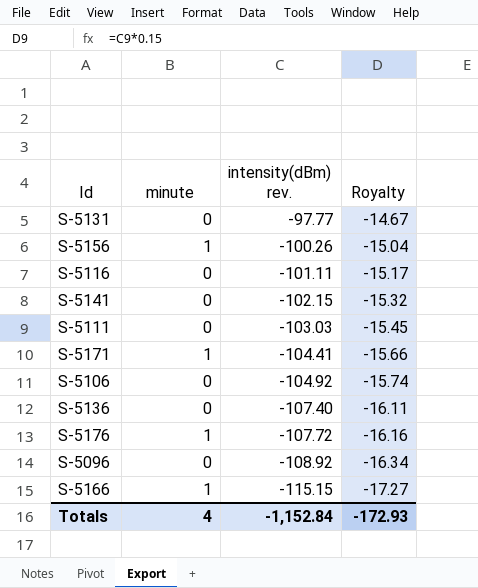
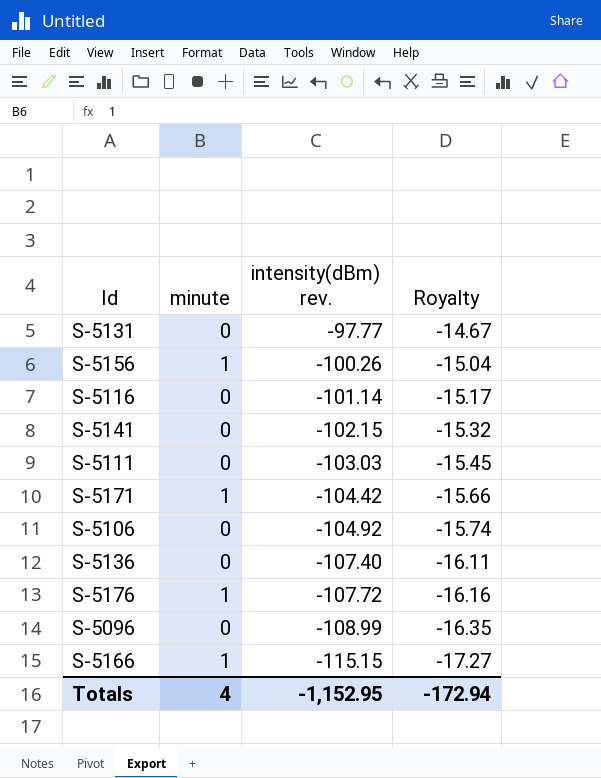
S-5116 | intensity(dBm) rev.: -101.11 -> -101.14
S-5171 | intensity(dBm) rev.: -104.41 -> -104.42
S-5096 | intensity(dBm) rev.: -108.92 -> -108.99
S-5096 | Royalty: -16.34 -> -16.35
Totals | intensity(dBm) rev.: -1,152.84 -> -1,152.95
Totals | Royalty: -172.93 -> -172.94

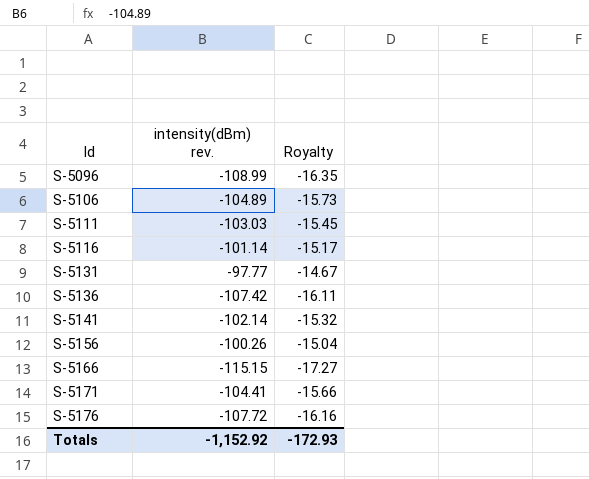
row order: intensity(dBm) rev. descending -> Id ascending
column minute | position: 2 -> none
S-5106 | intensity(dBm) rev.: -104.92 -> -104.89
S-5106 | Royalty: -15.74 -> -15.73
S-5136 | intensity(dBm) rev.: -107.40 -> -107.42
S-5141 | intensity(dBm) rev.: -102.15 -> -102.14
S-5171 | intensity(dBm) rev.: -104.42 -> -104.41
Totals | intensity(dBm) rev.: -1,152.95 -> -1,152.92
Totals | Royalty: -172.94 -> -172.93

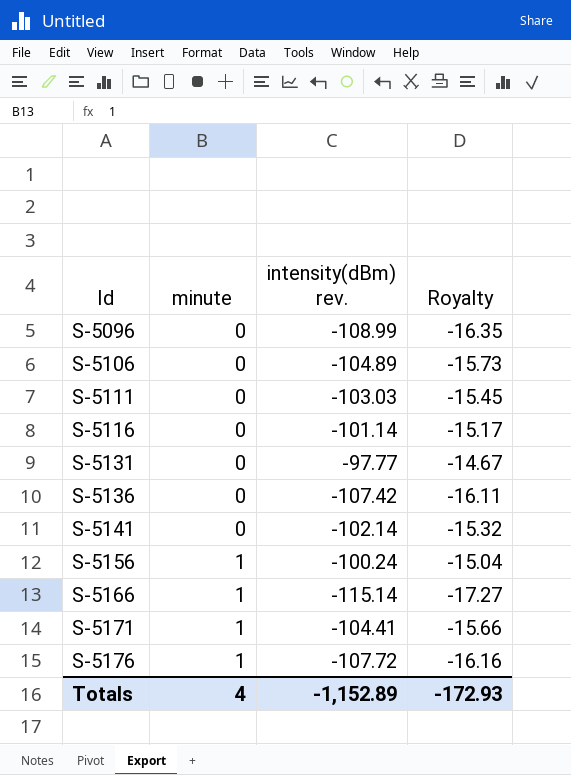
column minute | position: none -> 2
S-5156 | intensity(dBm) rev.: -100.26 -> -100.24
S-5166 | intensity(dBm) rev.: -115.15 -> -115.14
Totals | intensity(dBm) rev.: -1,152.92 -> -1,152.89

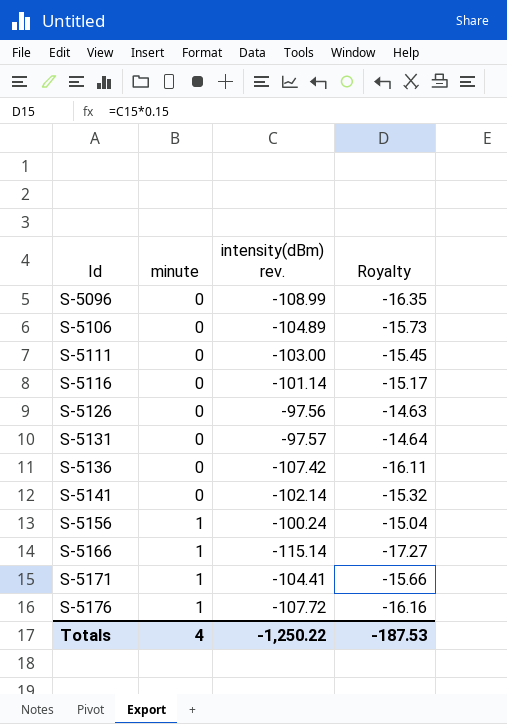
S-5111 | intensity(dBm) rev.: -103.03 -> -103.00
row S-5126: none -> 0 | -97.56 | -14.63
S-5131 | intensity(dBm) rev.: -97.77 -> -97.57
S-5131 | Royalty: -14.67 -> -14.64
Totals | intensity(dBm) rev.: -1,152.89 -> -1,250.22
Totals | Royalty: -172.93 -> -187.53

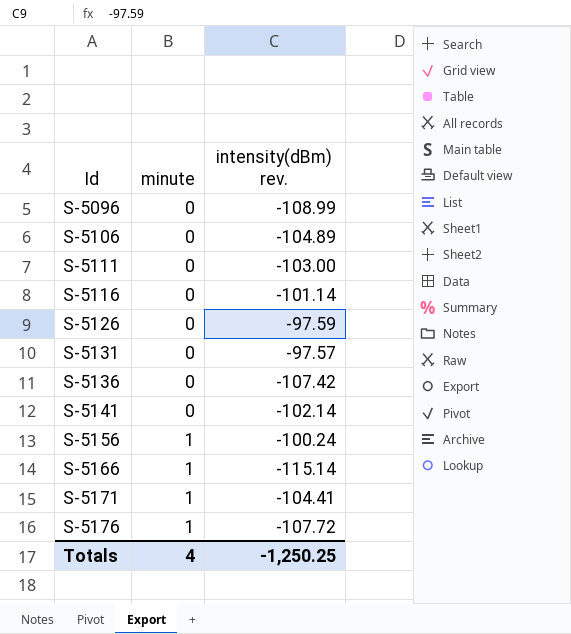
column Royalty | formula: [intensity(dBm) rev.] * 0.15 -> none
S-5126 | intensity(dBm) rev.: -97.56 -> -97.59
Totals | intensity(dBm) rev.: -1,250.22 -> -1,250.25

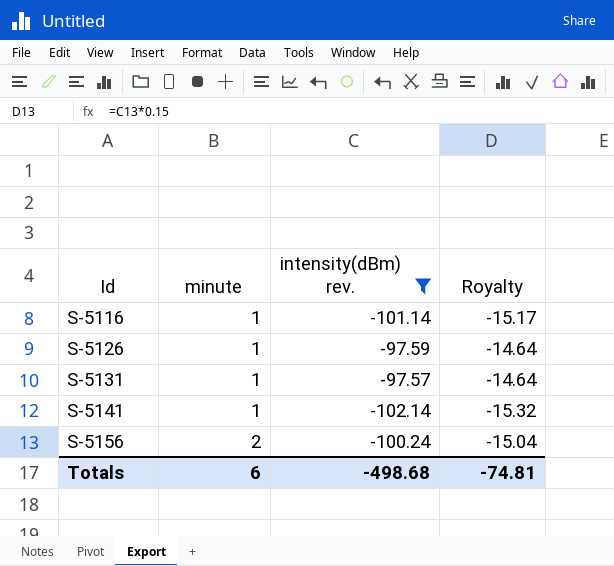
filter: none -> intensity(dBm) rev. >= -102.14
column Royalty | formula: none -> [intensity(dBm) rev.] * 0.15
S-5116 | minute: 0 -> 1
S-5126 | minute: 0 -> 1
S-5131 | minute: 0 -> 1
S-5141 | minute: 0 -> 1
S-5156 | minute: 1 -> 2
Totals | minute: 4 -> 6
Totals | intensity(dBm) rev.: -1,250.25 -> -498.68

